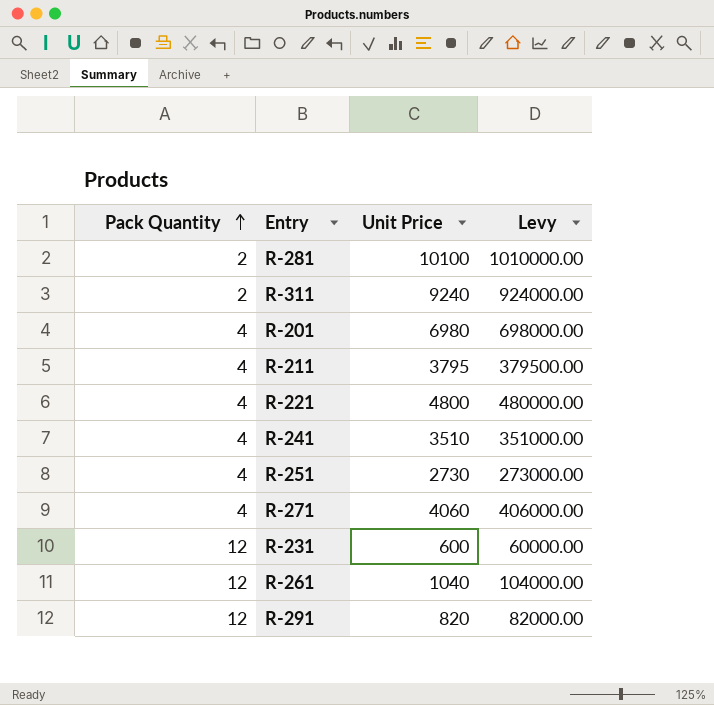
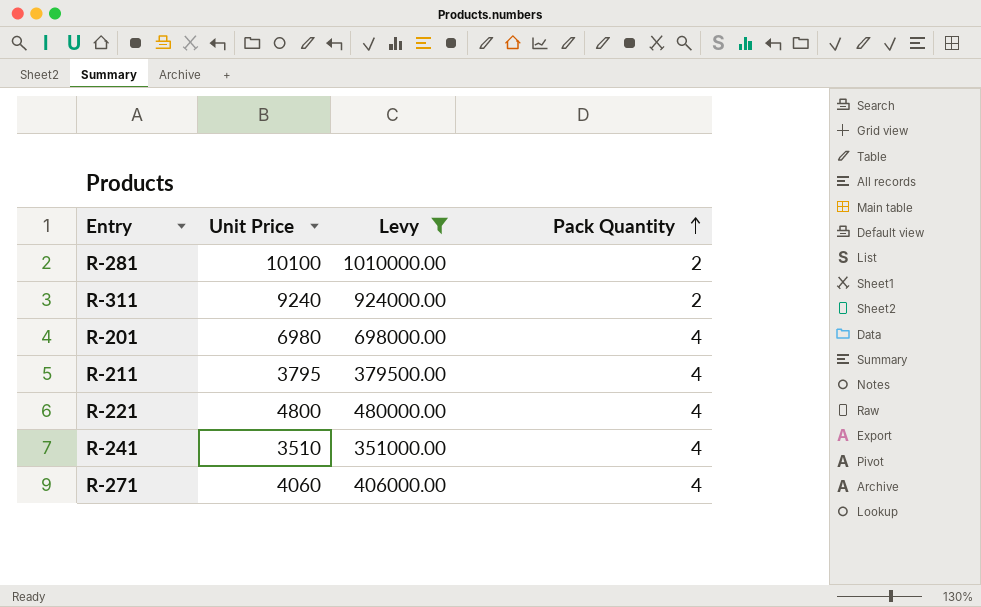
filter: none -> Levy >= 351000.00
column Pack Quantity | position: 1 -> 4

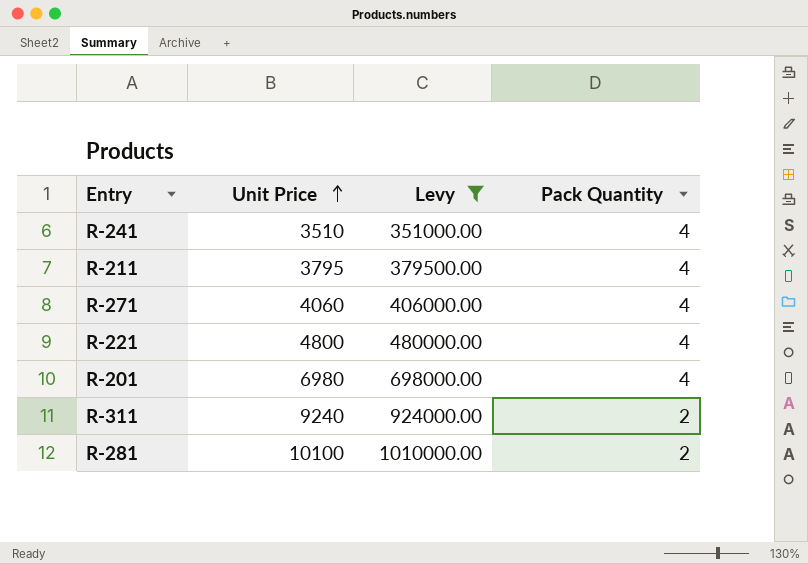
row order: Pack Quantity ascending -> Unit Price ascending

